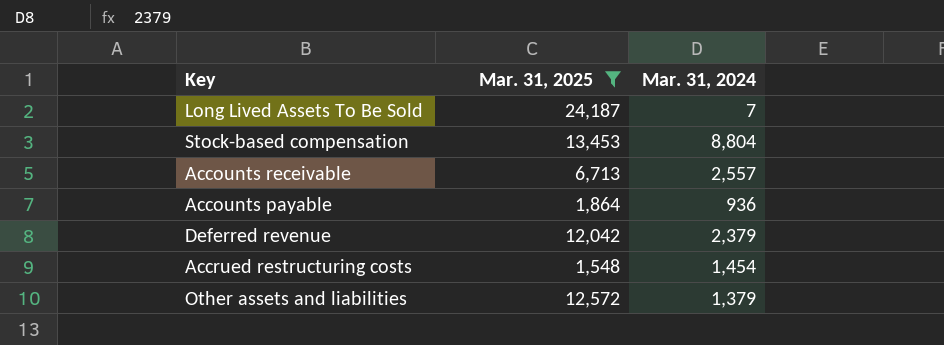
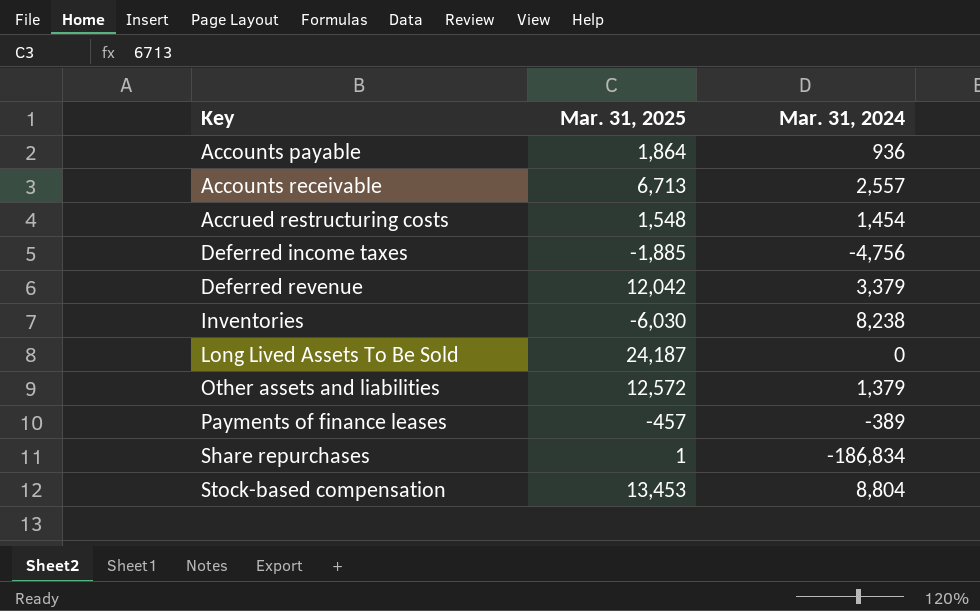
filter: Mar. 31, 2025 >= 1,548 -> none
row order: none -> Key ascending
Deferred revenue | Mar. 31, 2024: 2,379 -> 3,379
Long Lived Assets To Be Sold | Mar. 31, 2024: 7 -> 0

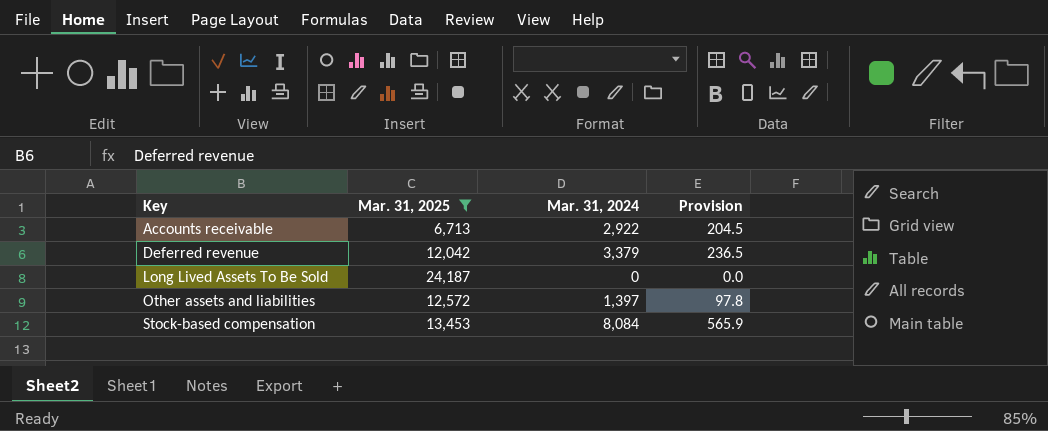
filter: none -> Mar. 31, 2025 >= 6,713
column Provision | formula: none -> [Mar. 31, 2024] * 0.07
Accounts receivable | Mar. 31, 2024: 2,557 -> 2,922
Other assets and liabilities | Mar. 31, 2024: 1,379 -> 1,397
Stock-based compensation | Mar. 31, 2024: 8,804 -> 8,084

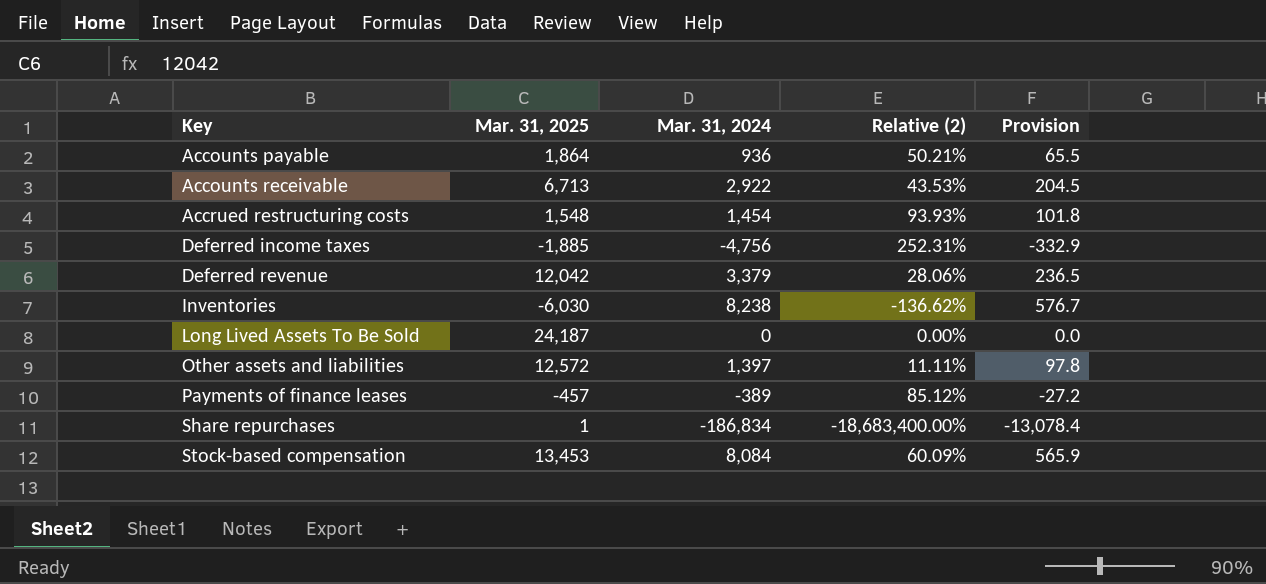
filter: Mar. 31, 2025 >= 6,713 -> none
column Relative (2) | formula: none -> [Mar. 31, 2024] / [Mar. 31, 2025]

